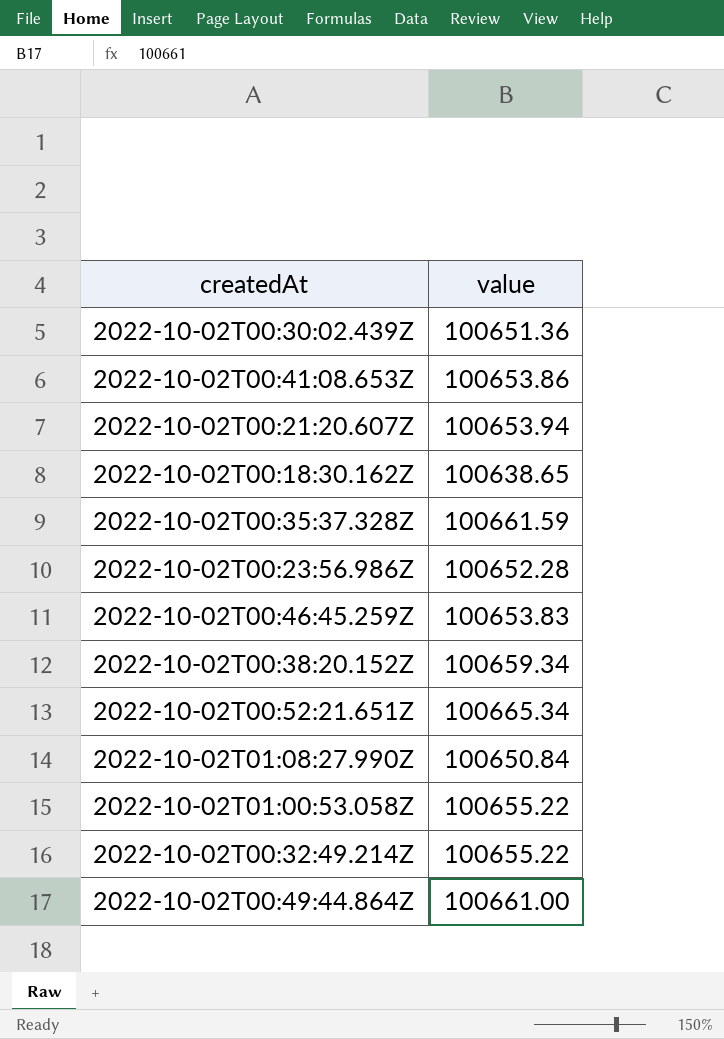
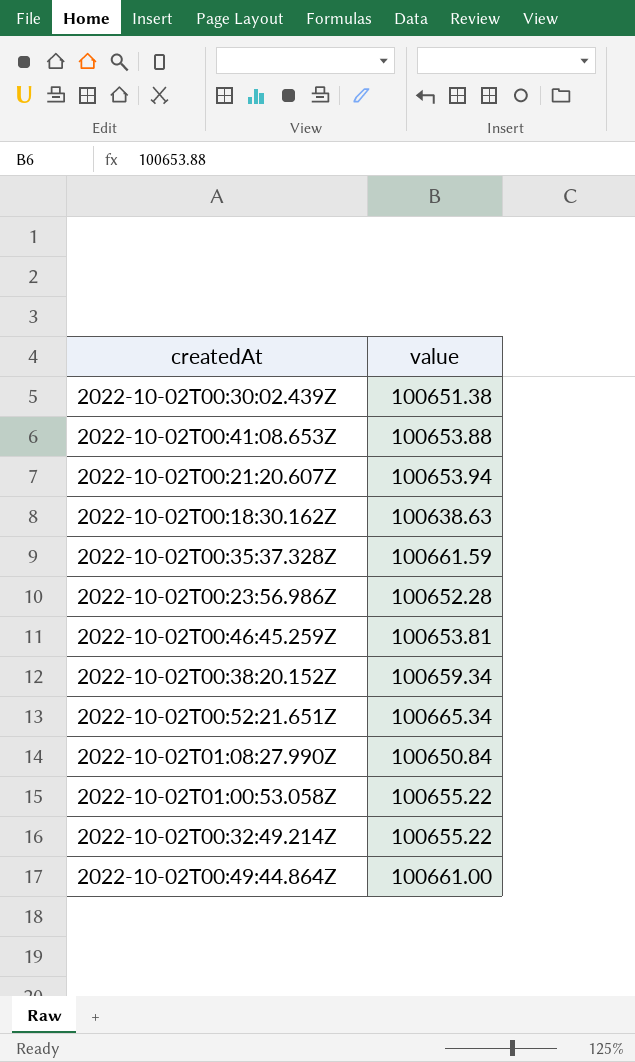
2022-10-02T00:30:02.439Z | value: 100651.36 -> 100651.38
2022-10-02T00:41:08.653Z | value: 100653.86 -> 100653.88
2022-10-02T00:18:30.162Z | value: 100638.65 -> 100638.63
2022-10-02T00:46:45.259Z | value: 100653.83 -> 100653.81

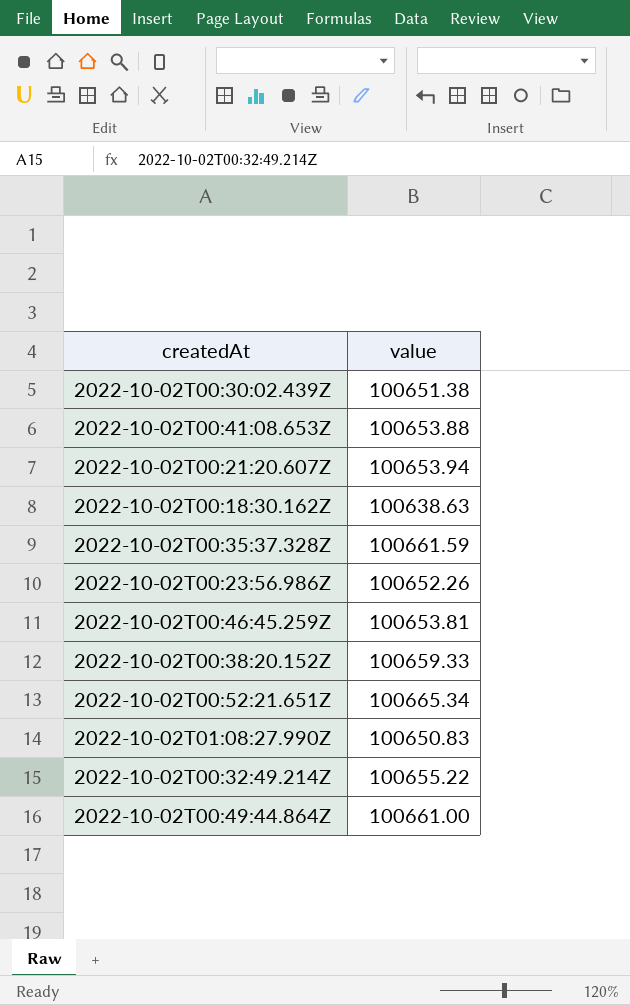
row 2022-10-02T01:00:53.058Z: 100655.22 -> none
2022-10-02T00:23:56.986Z | value: 100652.28 -> 100652.26
2022-10-02T00:38:20.152Z | value: 100659.34 -> 100659.33
2022-10-02T01:08:27.990Z | value: 100650.84 -> 100650.83

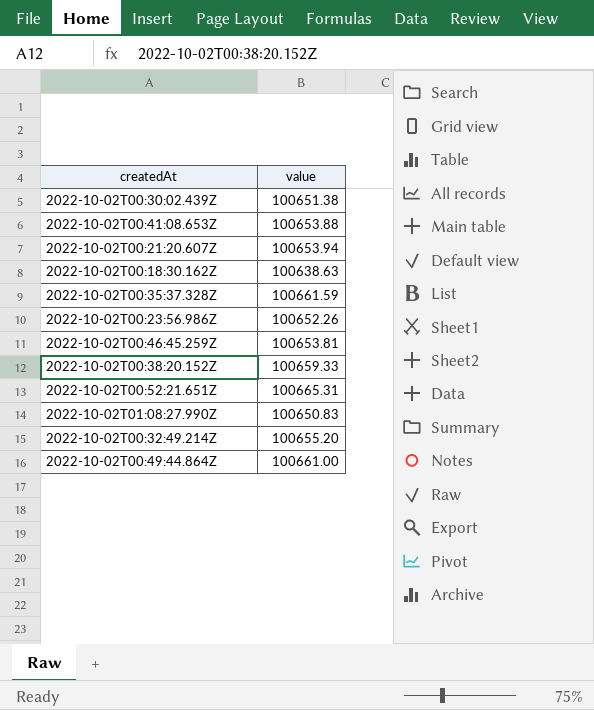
2022-10-02T00:52:21.651Z | value: 100665.34 -> 100665.31
2022-10-02T00:32:49.214Z | value: 100655.22 -> 100655.20

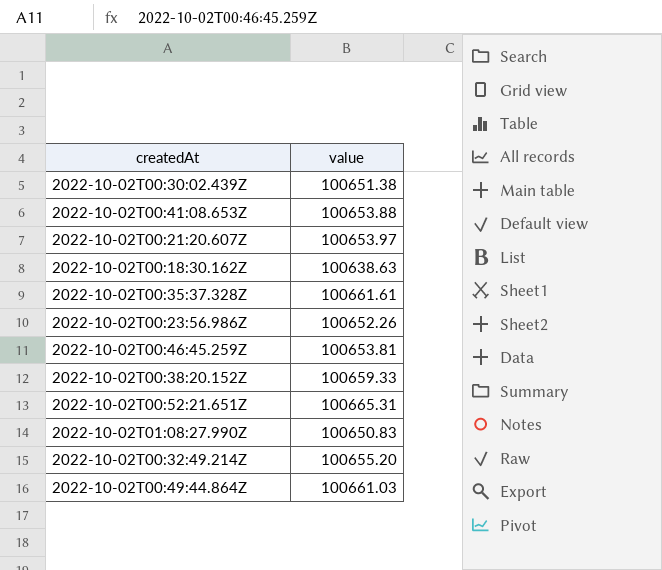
2022-10-02T00:21:20.607Z | value: 100653.94 -> 100653.97
2022-10-02T00:35:37.328Z | value: 100661.59 -> 100661.61
2022-10-02T00:49:44.864Z | value: 100661.00 -> 100661.03

